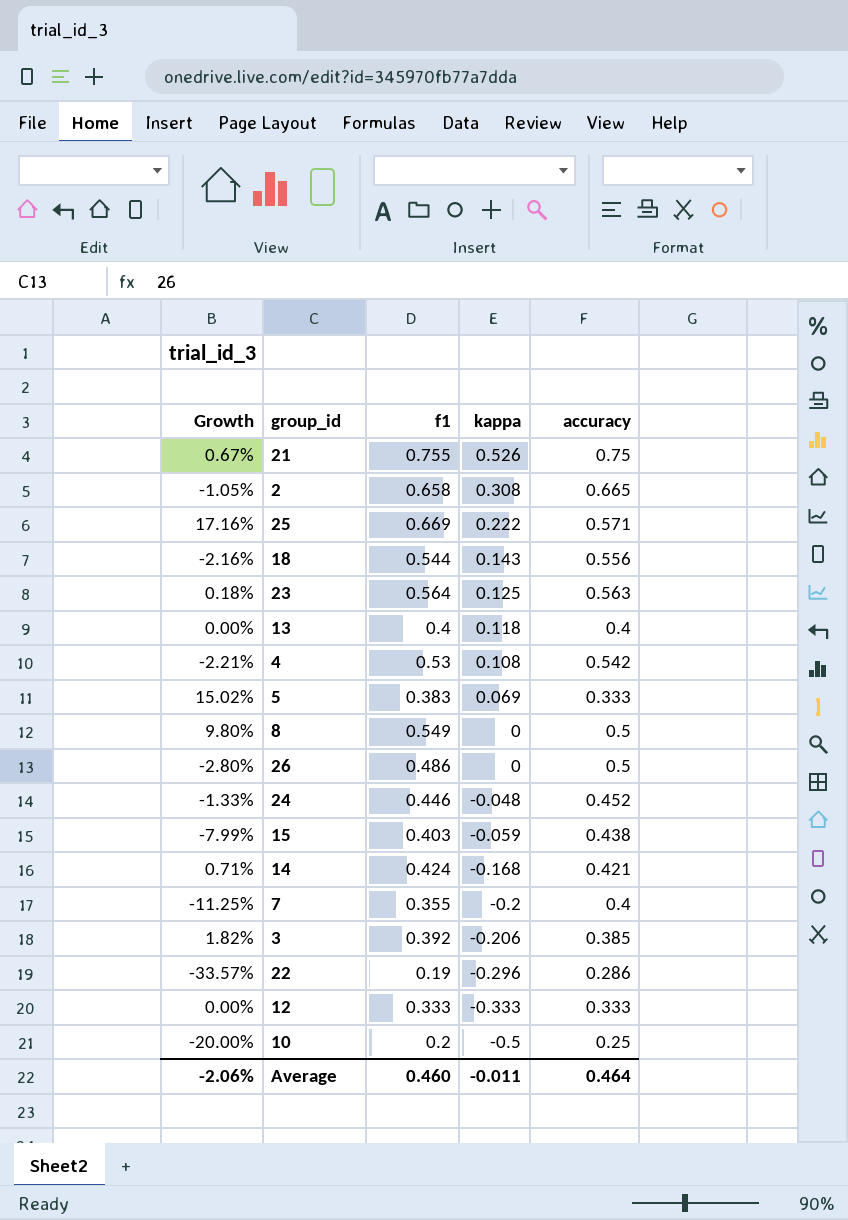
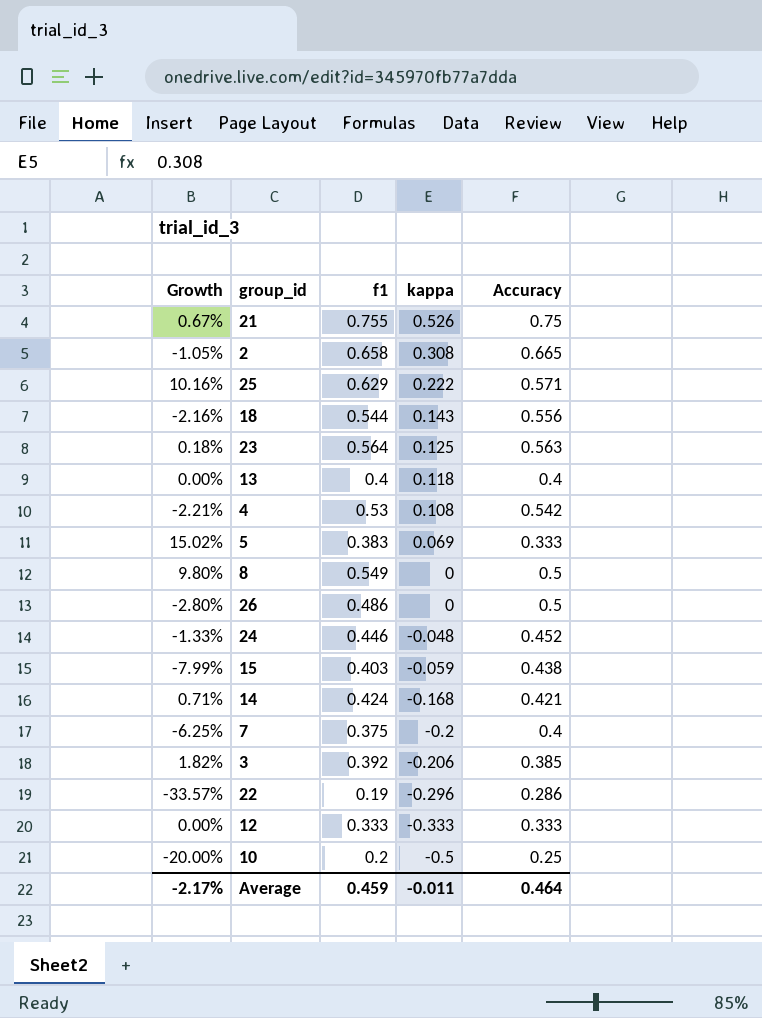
column name: accuracy -> Accuracy
25 | Growth: 17.16% -> 10.16%
25 | f1: 0.669 -> 0.629
7 | Growth: -11.25% -> -6.25%
7 | f1: 0.355 -> 0.375
Average | Growth: -2.06% -> -2.17%
Average | f1: 0.460 -> 0.459

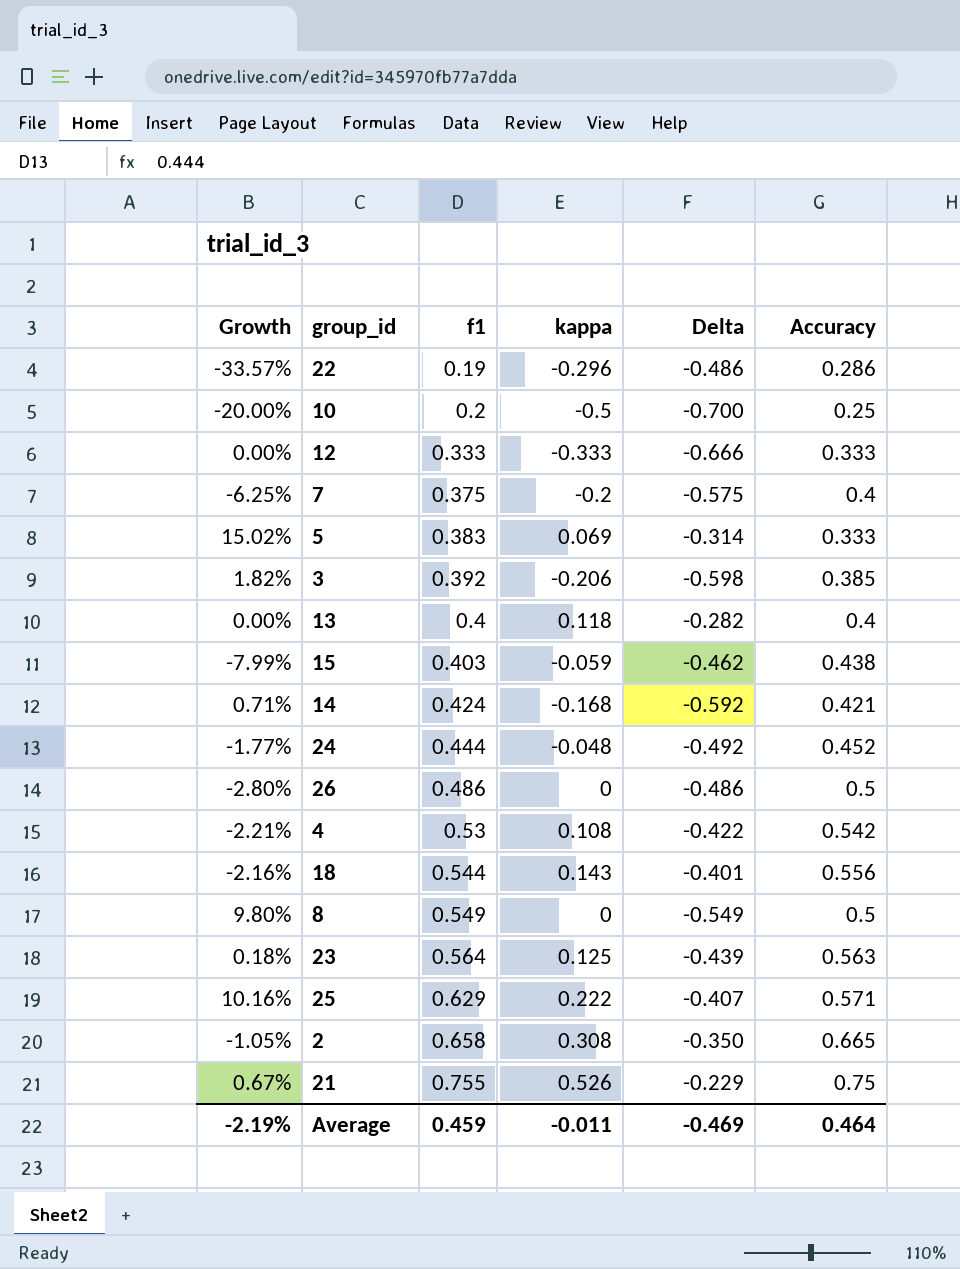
row order: kappa descending -> f1 ascending
column Delta | formula: none -> [kappa] - [f1]
24 | Growth: -1.33% -> -1.77%
24 | f1: 0.446 -> 0.444
Average | Growth: -2.17% -> -2.19%

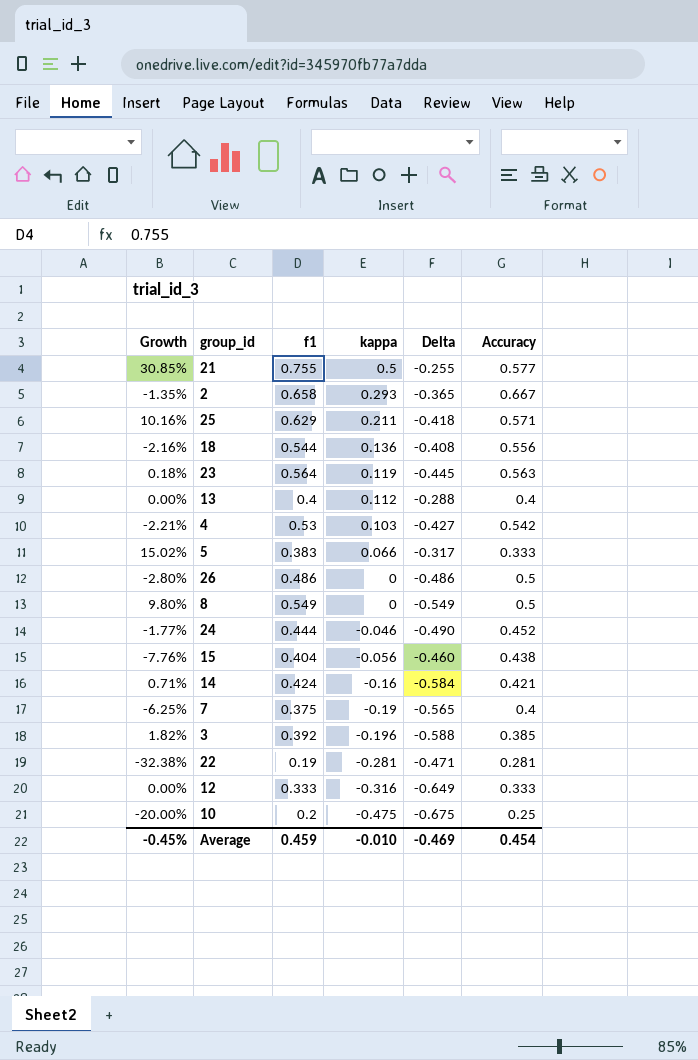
row order: f1 ascending -> kappa descending
21 | Growth: 0.67% -> 30.85%
21 | kappa: 0.526 -> 0.5
21 | Delta: -0.229 -> -0.255
21 | Accuracy: 0.75 -> 0.577
2 | Growth: -1.05% -> -1.35%
2 | kappa: 0.308 -> 0.293
2 | Delta: -0.350 -> -0.365
2 | Accuracy: 0.665 -> 0.667
25 | kappa: 0.222 -> 0.211
25 | Delta: -0.407 -> -0.418
18 | kappa: 0.143 -> 0.136
18 | Delta: -0.401 -> -0.408
23 | kappa: 0.125 -> 0.119
23 | Delta: -0.439 -> -0.445
13 | kappa: 0.118 -> 0.112
13 | Delta: -0.282 -> -0.288
4 | kappa: 0.108 -> 0.103
4 | Delta: -0.422 -> -0.427
5 | kappa: 0.069 -> 0.066
5 | Delta: -0.314 -> -0.317
24 | kappa: -0.048 -> -0.046
24 | Delta: -0.492 -> -0.490
15 | Growth: -7.99% -> -7.76%
15 | f1: 0.403 -> 0.404
15 | kappa: -0.059 -> -0.056
15 | Delta: -0.462 -> -0.460
14 | kappa: -0.168 -> -0.16
14 | Delta: -0.592 -> -0.584
7 | kappa: -0.2 -> -0.19
7 | Delta: -0.575 -> -0.565
3 | kappa: -0.206 -> -0.196
3 | Delta: -0.598 -> -0.588
22 | Growth: -33.57% -> -32.38%
22 | kappa: -0.296 -> -0.281
22 | Delta: -0.486 -> -0.471
22 | Accuracy: 0.286 -> 0.281
12 | kappa: -0.333 -> -0.316
12 | Delta: -0.666 -> -0.649
10 | kappa: -0.5 -> -0.475
10 | Delta: -0.700 -> -0.675
Average | Growth: -2.19% -> -0.45%
Average | kappa: -0.011 -> -0.010
Average | Accuracy: 0.464 -> 0.454

